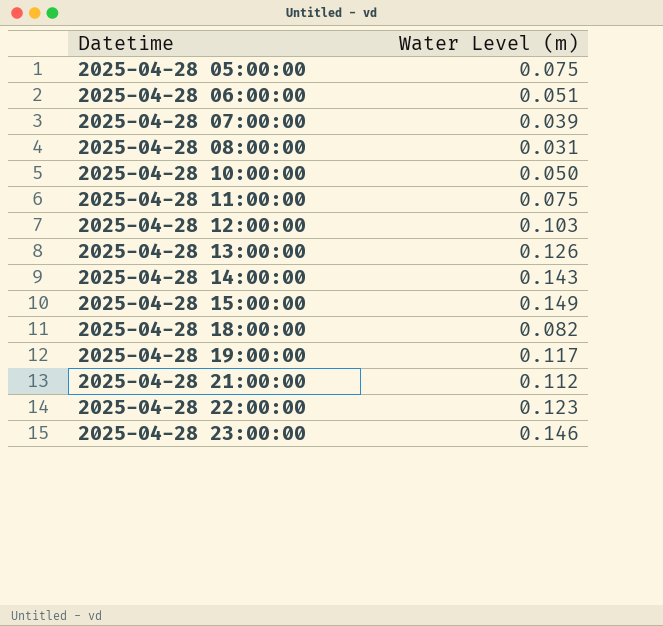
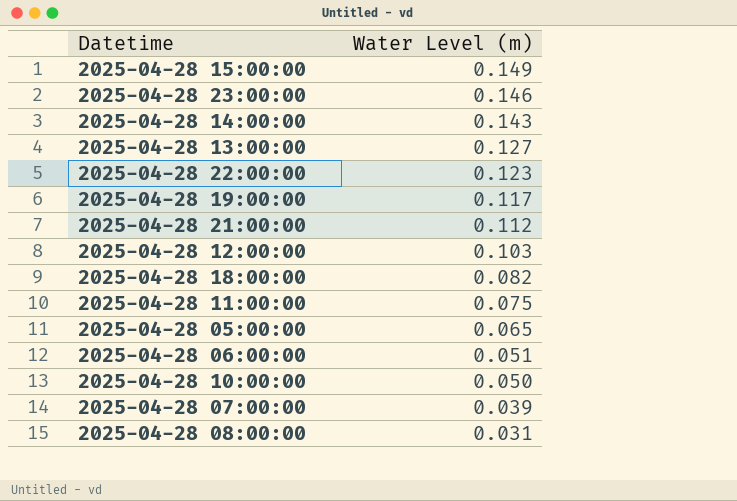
row order: Datetime ascending -> Water Level (m) descending
2025-04-28 13:00:00 | Water Level (m): 0.126 -> 0.127
2025-04-28 05:00:00 | Water Level (m): 0.075 -> 0.065

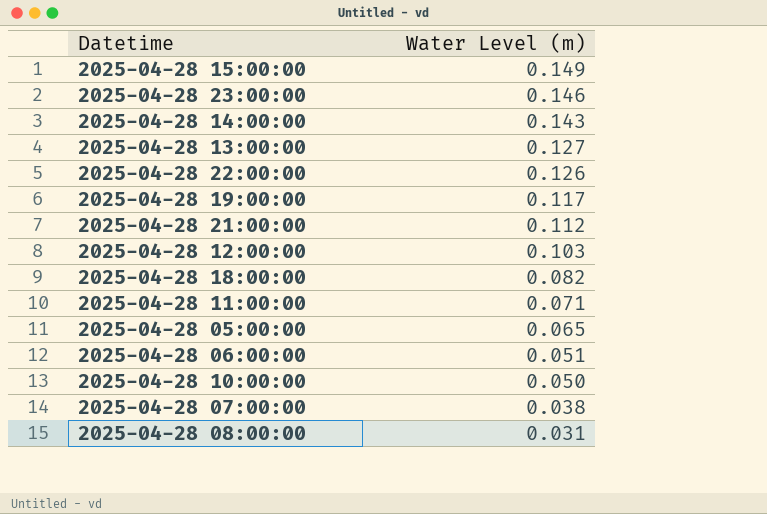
2025-04-28 22:00:00 | Water Level (m): 0.123 -> 0.126
2025-04-28 11:00:00 | Water Level (m): 0.075 -> 0.071
2025-04-28 07:00:00 | Water Level (m): 0.039 -> 0.038

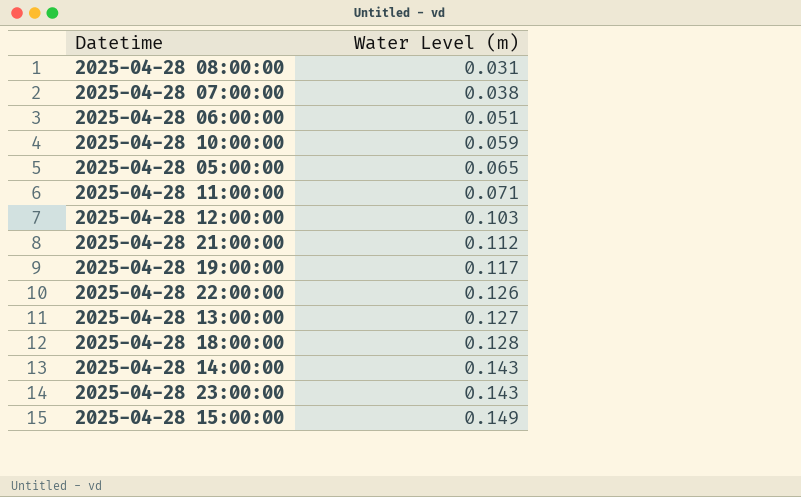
row order: Water Level (m) descending -> Water Level (m) ascending
2025-04-28 10:00:00 | Water Level (m): 0.050 -> 0.059
2025-04-28 18:00:00 | Water Level (m): 0.082 -> 0.128
2025-04-28 23:00:00 | Water Level (m): 0.146 -> 0.143

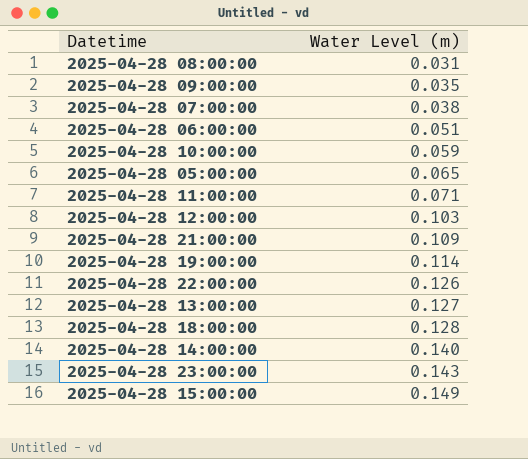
row 2025-04-28 09:00:00: none -> 0.035
2025-04-28 21:00:00 | Water Level (m): 0.112 -> 0.109
2025-04-28 19:00:00 | Water Level (m): 0.117 -> 0.114
2025-04-28 14:00:00 | Water Level (m): 0.143 -> 0.140

